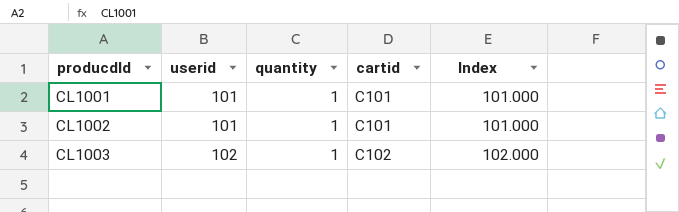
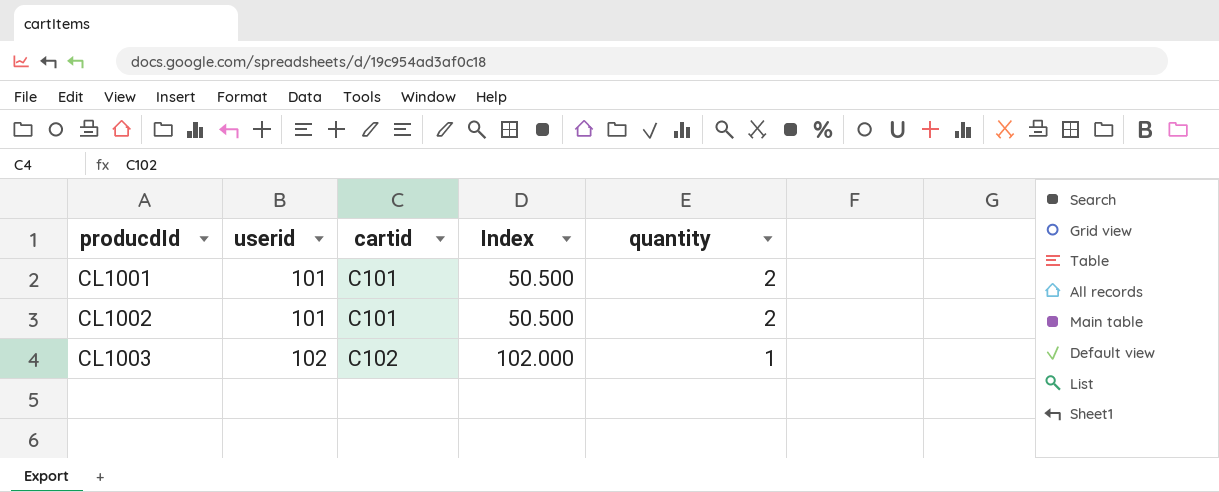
column quantity | position: 3 -> 5
CL1001 | Index: 101.000 -> 50.500
CL1001 | quantity: 1 -> 2
CL1002 | Index: 101.000 -> 50.500
CL1002 | quantity: 1 -> 2

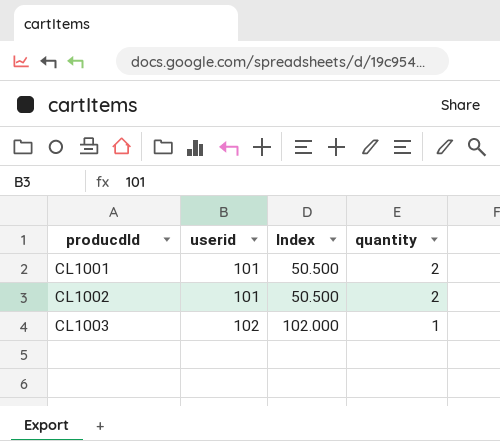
column cartid | position: 3 -> none

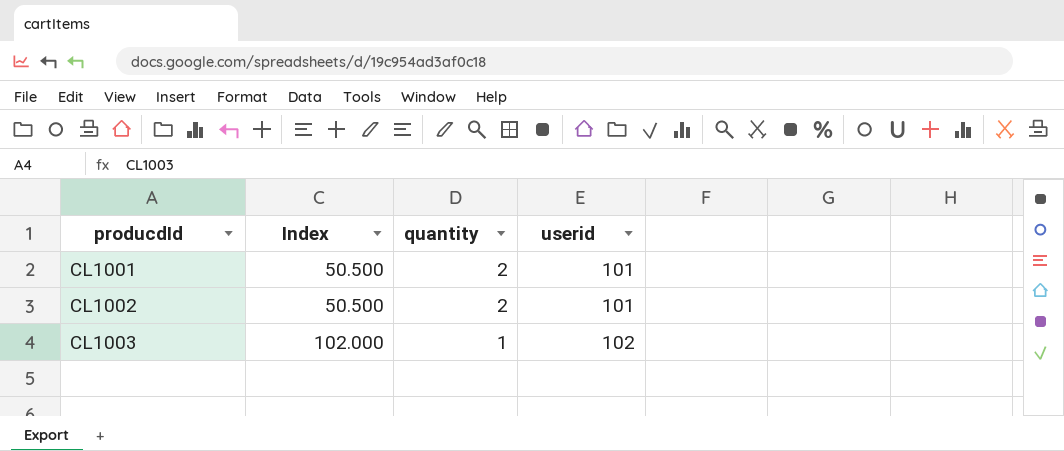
column userid | position: 2 -> 4

